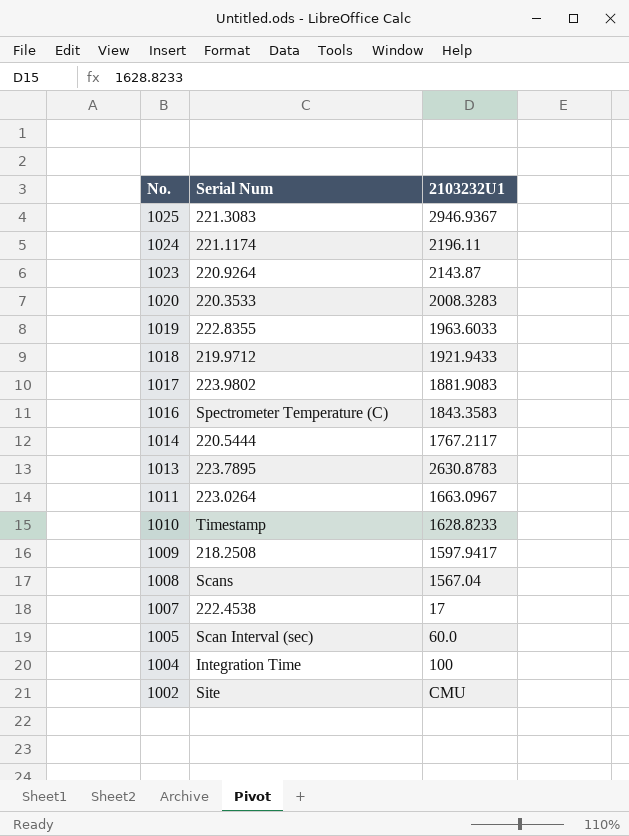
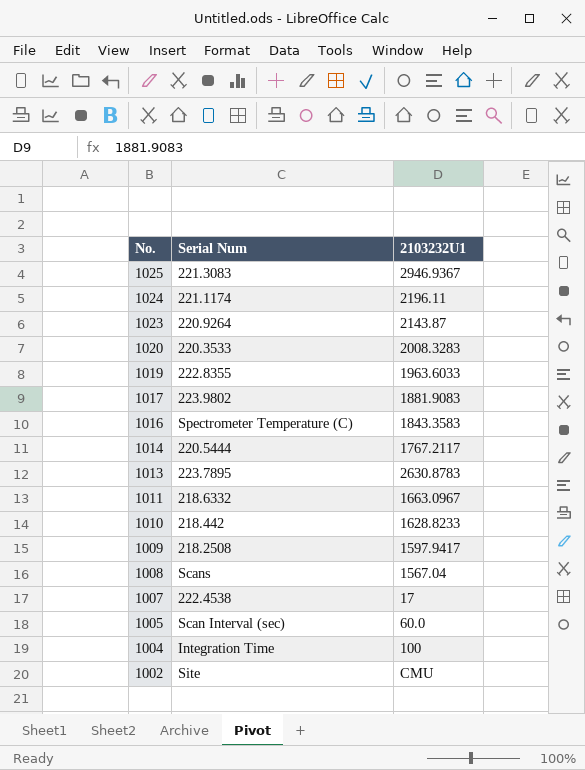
row 1018: 219.9712 | 1921.9433 -> none
1011 | Serial Num: 223.0264 -> 218.6332
1010 | Serial Num: Timestamp -> 218.442

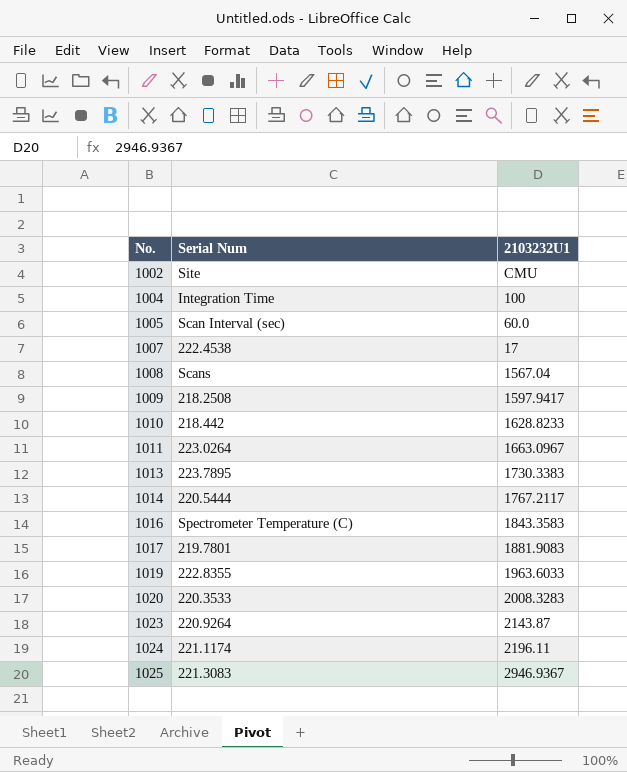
row order: No. descending -> No. ascending
1011 | Serial Num: 218.6332 -> 223.0264
1013 | 2103232U1: 2630.8783 -> 1730.3383
1017 | Serial Num: 223.9802 -> 219.7801

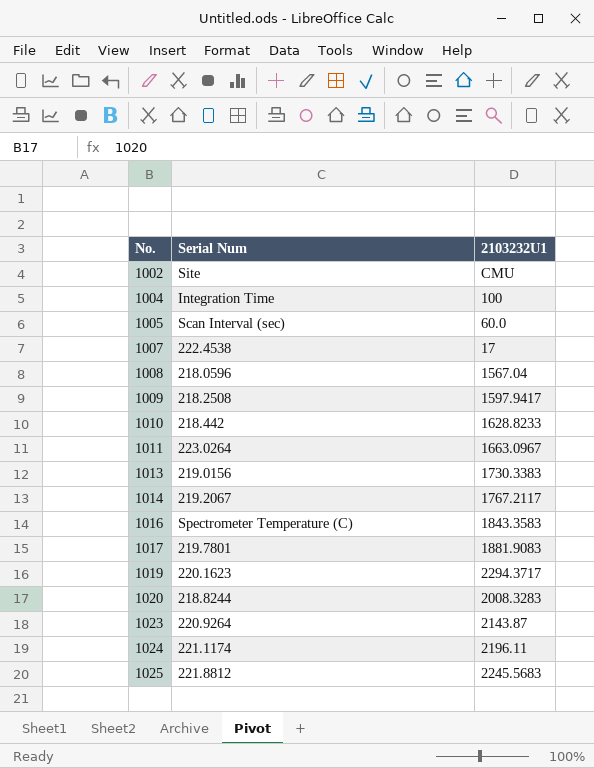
1008 | Serial Num: Scans -> 218.0596
1013 | Serial Num: 223.7895 -> 219.0156
1014 | Serial Num: 220.5444 -> 219.2067
1019 | Serial Num: 222.8355 -> 220.1623
1019 | 2103232U1: 1963.6033 -> 2294.3717
1020 | Serial Num: 220.3533 -> 218.8244
1025 | Serial Num: 221.3083 -> 221.8812
1025 | 2103232U1: 2946.9367 -> 2245.5683

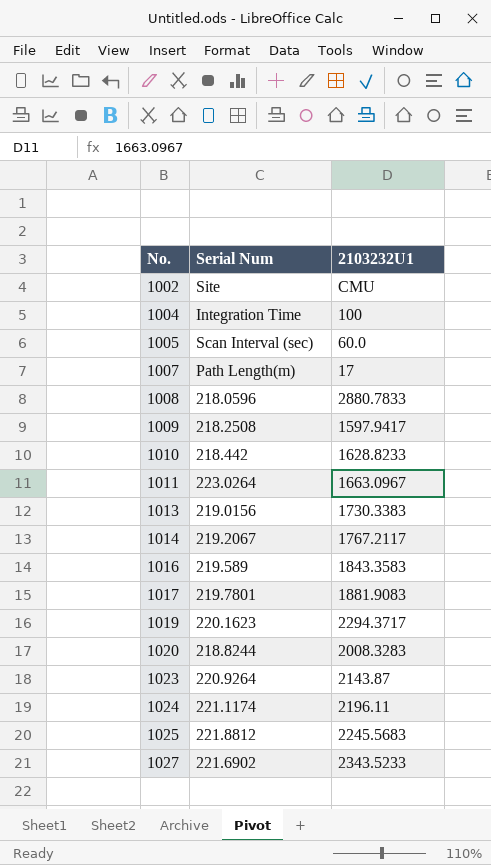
1007 | Serial Num: 222.4538 -> Path Length(m)
1008 | 2103232U1: 1567.04 -> 2880.7833
1016 | Serial Num: Spectrometer Temperature (C) -> 219.589
row 1027: none -> 221.6902 | 2343.5233

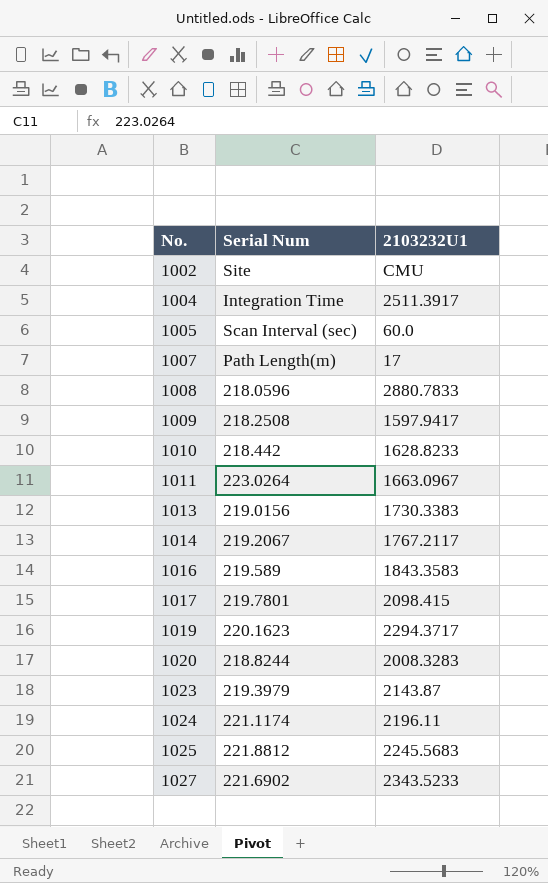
1004 | 2103232U1: 100 -> 2511.3917
1017 | 2103232U1: 1881.9083 -> 2098.415
1023 | Serial Num: 220.9264 -> 219.3979

